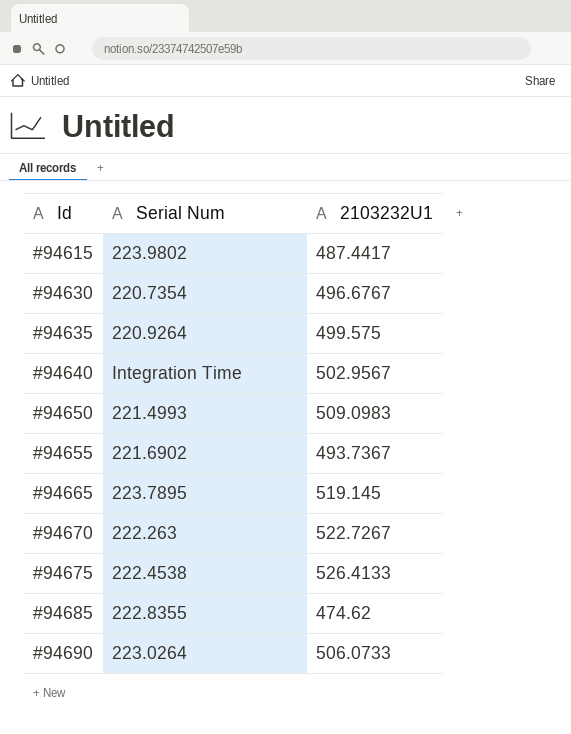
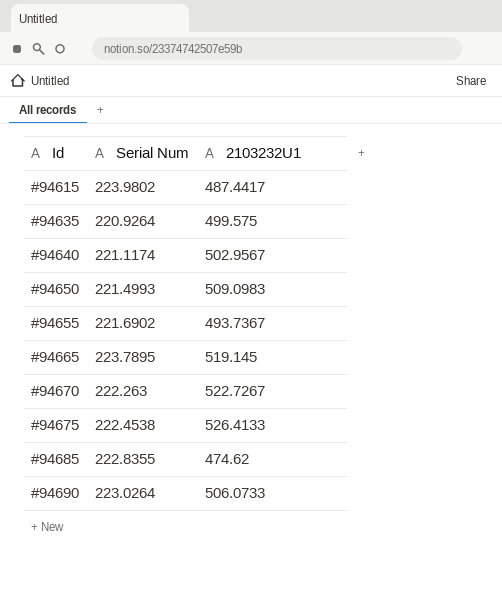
row #94630: 220.7354 | 496.6767 -> none
#94640 | Serial Num: Integration Time -> 221.1174

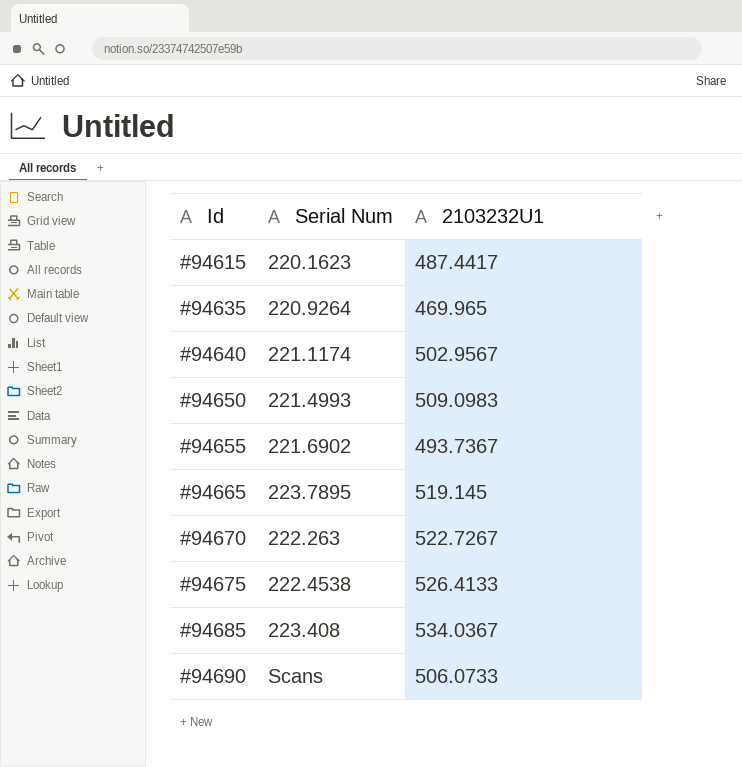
#94615 | Serial Num: 223.9802 -> 220.1623
#94635 | 2103232U1: 499.575 -> 469.965
#94685 | Serial Num: 222.8355 -> 223.408
#94685 | 2103232U1: 474.62 -> 534.0367
#94690 | Serial Num: 223.0264 -> Scans

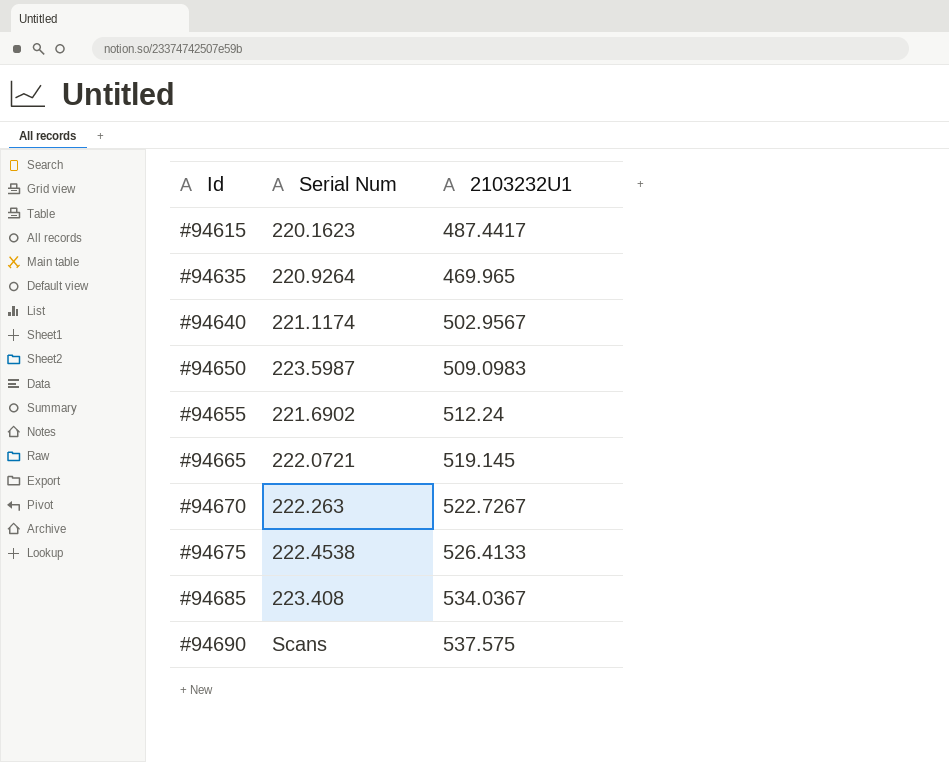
#94650 | Serial Num: 221.4993 -> 223.5987
#94655 | 2103232U1: 493.7367 -> 512.24
#94665 | Serial Num: 223.7895 -> 222.0721
#94690 | 2103232U1: 506.0733 -> 537.575

